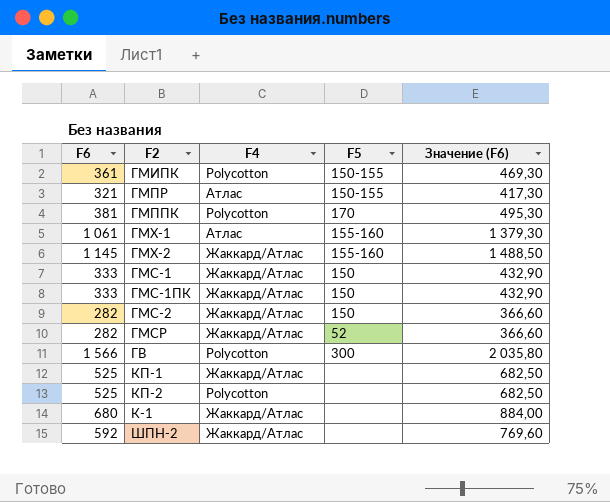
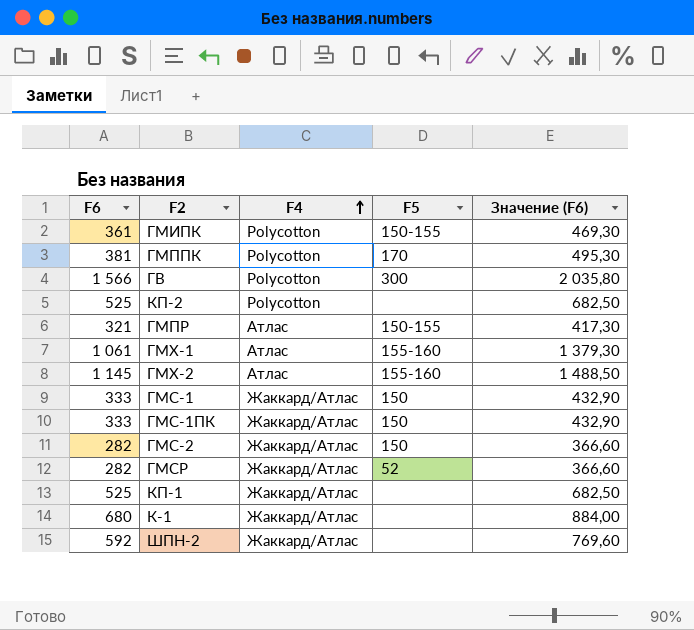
row order: none -> F4 ascending
ГМХ-2 | F4: Жаккард/Атлас -> Атлас

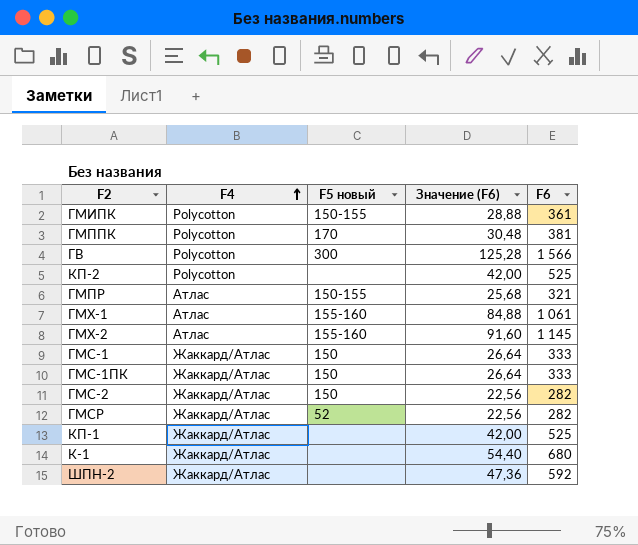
column name: F5 -> F5 новый
column Значение (F6) | formula: [F6] * 1,3 -> [F6] * 0,08
column F6 | position: 1 -> 5

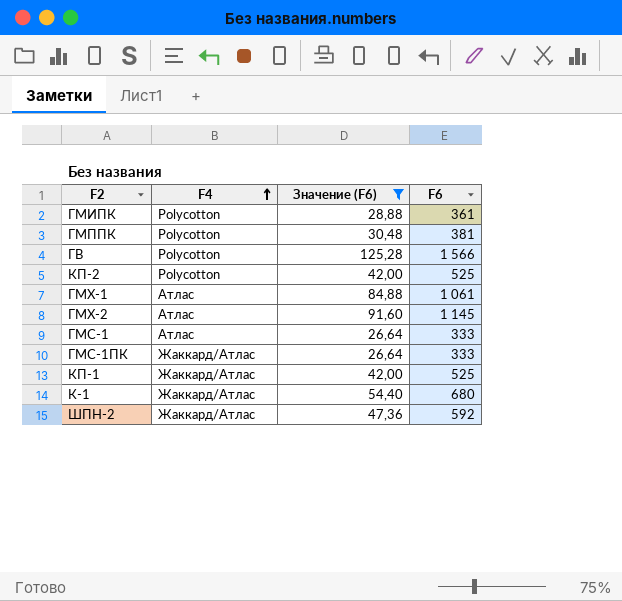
filter: none -> Значение (F6) >= 26,64
column F5 новый | position: 3 -> none
ГМС-1 | F4: Жаккард/Атлас -> Атлас

